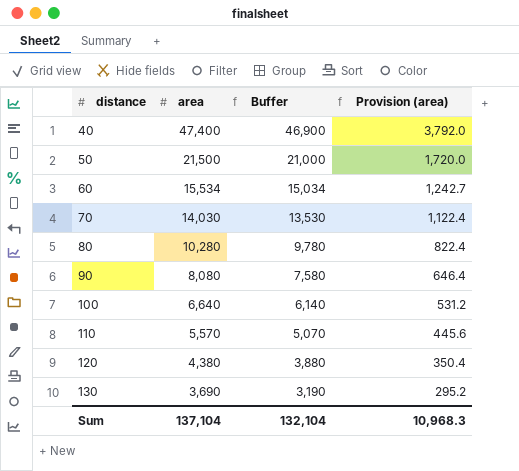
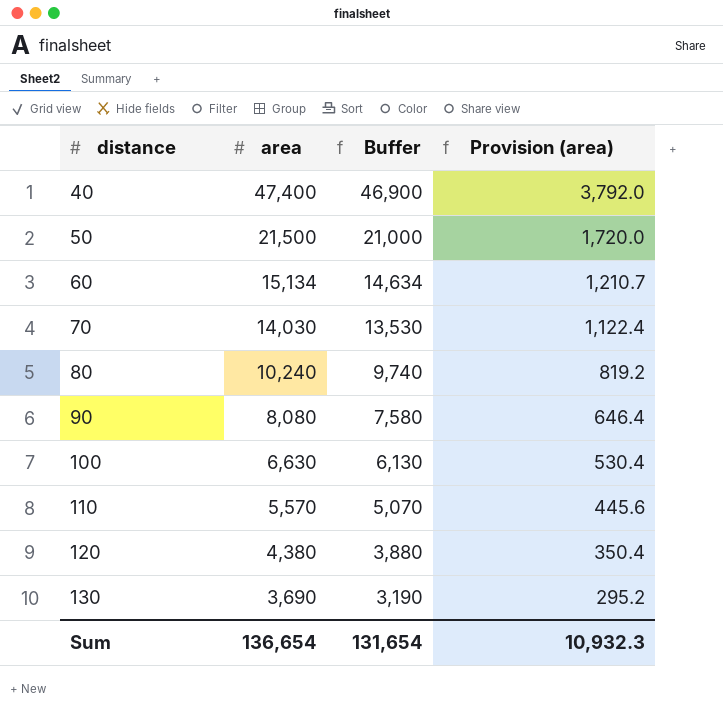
60 | area: 15,534 -> 15,134
60 | Buffer: 15,034 -> 14,634
60 | Provision (area): 1,242.7 -> 1,210.7
80 | area: 10,280 -> 10,240
80 | Buffer: 9,780 -> 9,740
80 | Provision (area): 822.4 -> 819.2
100 | area: 6,640 -> 6,630
100 | Buffer: 6,140 -> 6,130
100 | Provision (area): 531.2 -> 530.4
Sum | area: 137,104 -> 136,654
Sum | Buffer: 132,104 -> 131,654
Sum | Provision (area): 10,968.3 -> 10,932.3

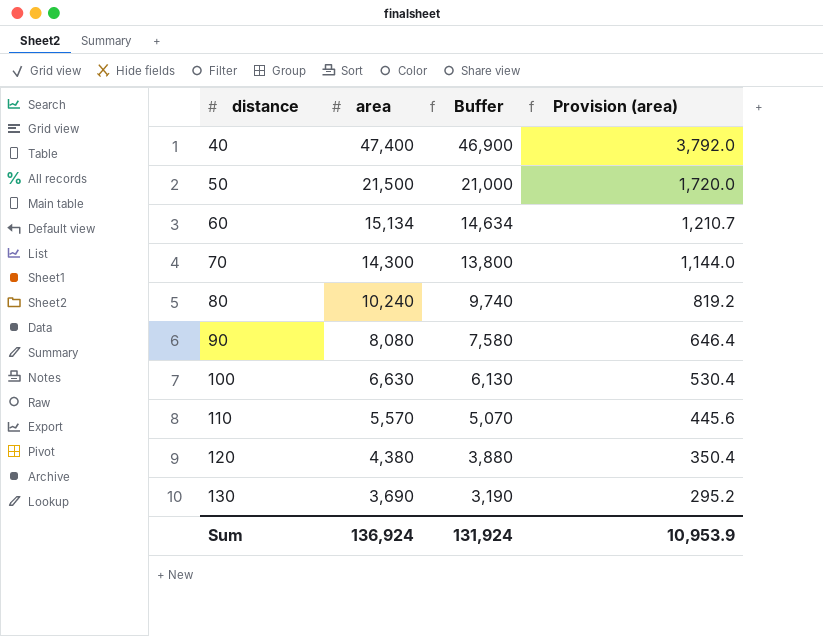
70 | area: 14,030 -> 14,300
70 | Buffer: 13,530 -> 13,800
70 | Provision (area): 1,122.4 -> 1,144.0
Sum | area: 136,654 -> 136,924
Sum | Buffer: 131,654 -> 131,924
Sum | Provision (area): 10,932.3 -> 10,953.9

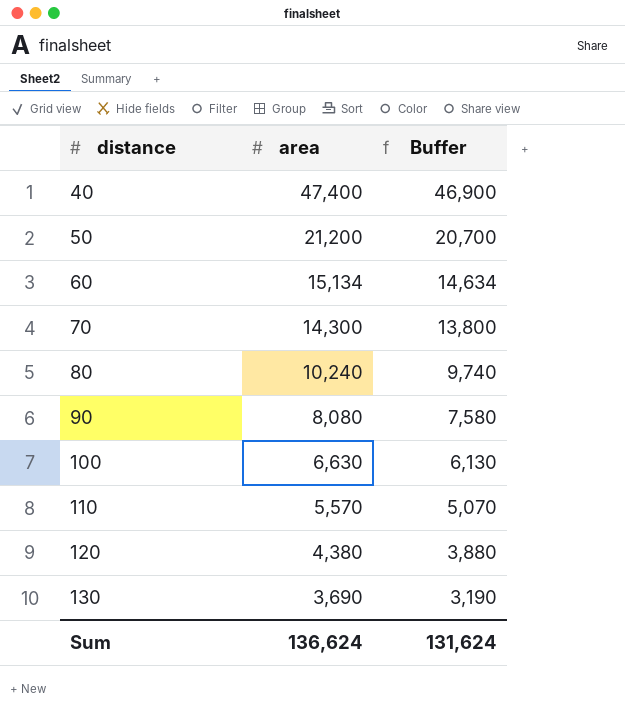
column Provision (area) | formula: [area] * 0.08 -> none
50 | area: 21,500 -> 21,200
50 | Buffer: 21,000 -> 20,700
Sum | area: 136,924 -> 136,624
Sum | Buffer: 131,924 -> 131,624

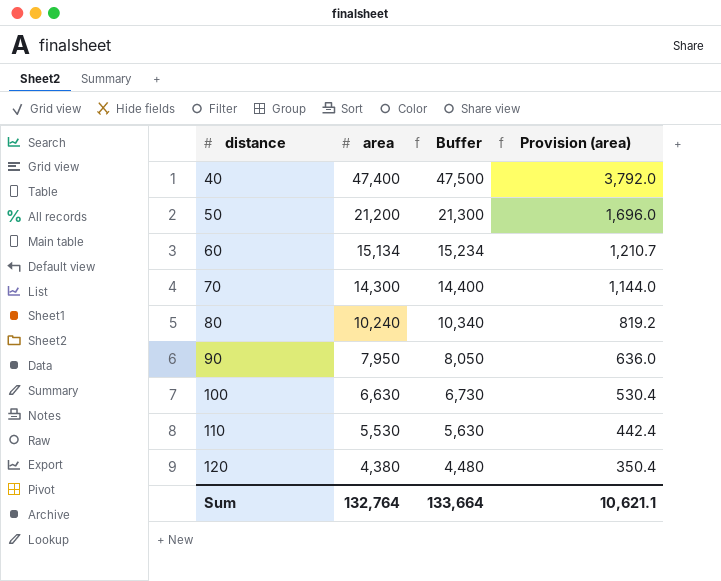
column Buffer | formula: [area] - 500 -> [area] + 100
column Provision (area) | formula: none -> [area] * 0.08
row 130: 3,690 | 3,190 -> none
90 | area: 8,080 -> 7,950
110 | area: 5,570 -> 5,530
Sum | area: 136,624 -> 132,764
Sum | Buffer: 131,624 -> 133,664

